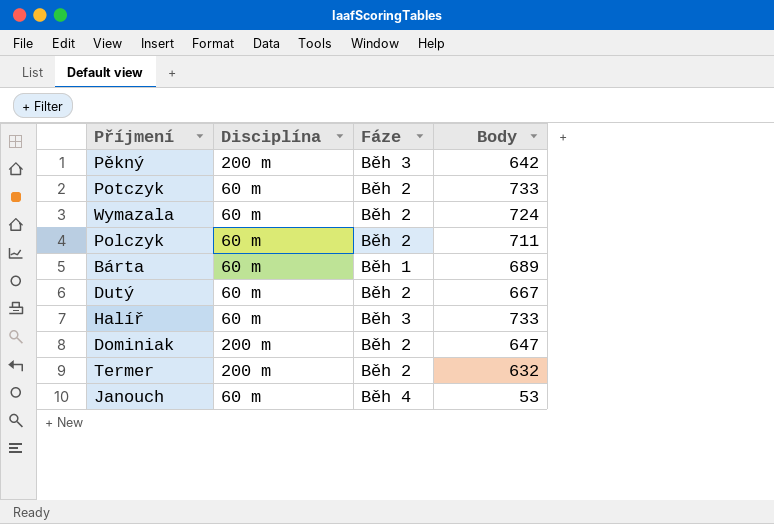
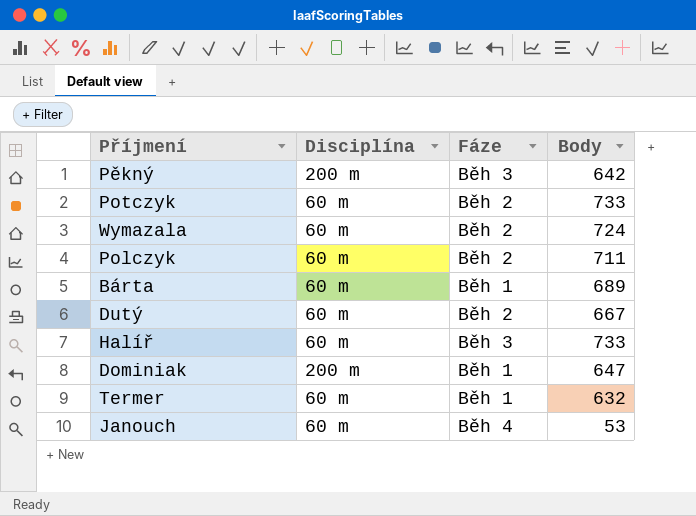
Dominiak | Fáze: Běh 2 -> Běh 1
Termer | Disciplína: 200 m -> 60 m
Termer | Fáze: Běh 2 -> Běh 1

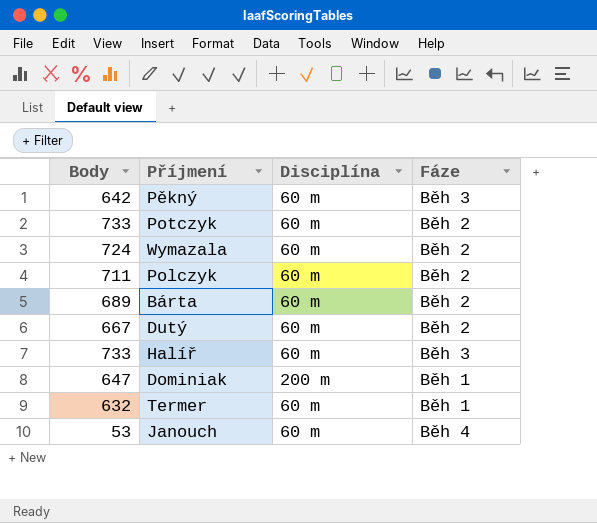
column Body | position: 4 -> 1
Pěkný | Disciplína: 200 m -> 60 m
Bárta | Fáze: Běh 1 -> Běh 2

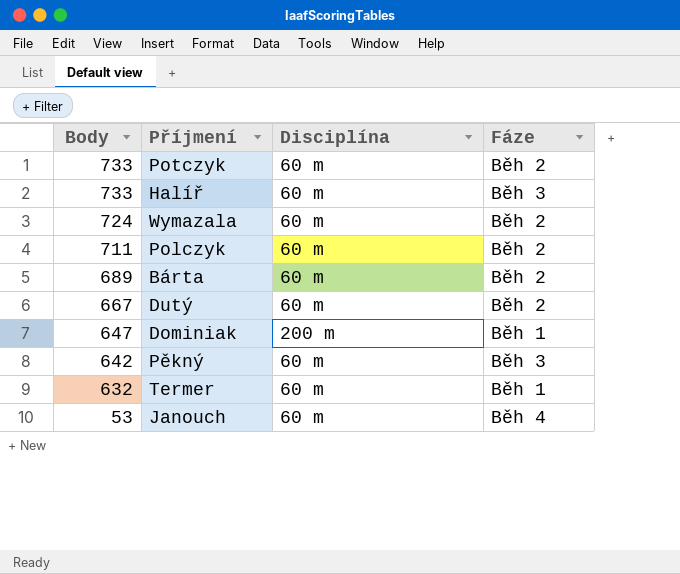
row order: none -> Body descending

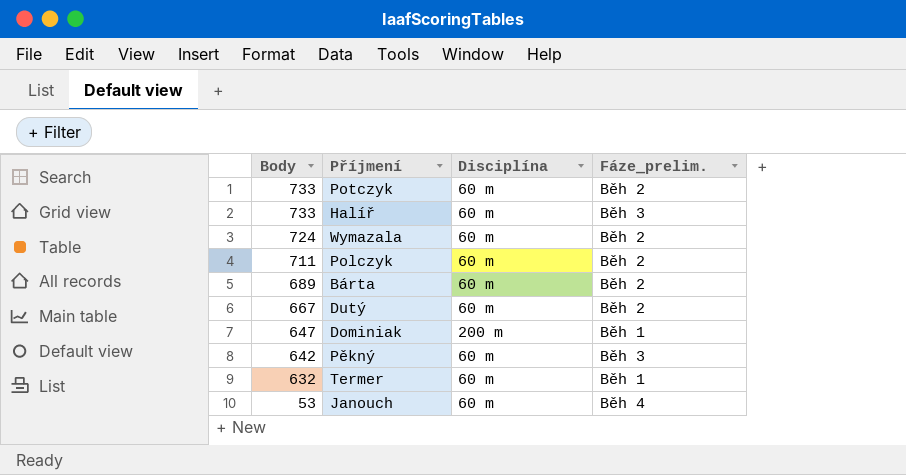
column name: Fáze -> Fáze_prelim.

